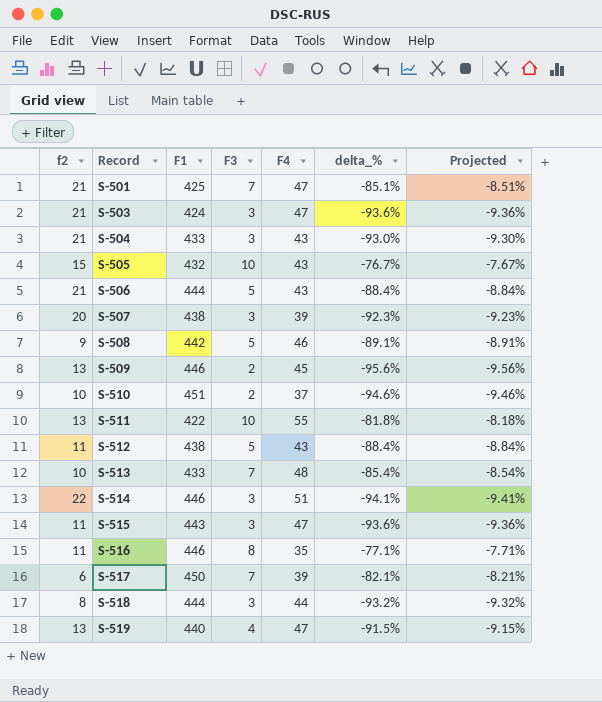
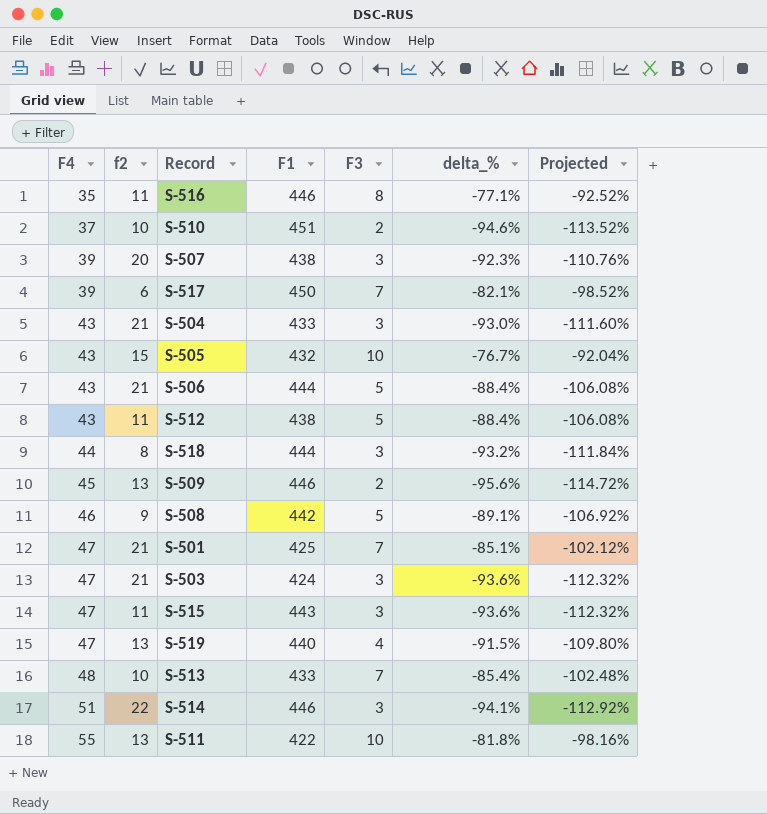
row order: Record ascending -> F4 ascending
column F4 | position: 5 -> 1
column Projected | formula: [delta_%] * 0.1 -> [delta_%] * 1.2

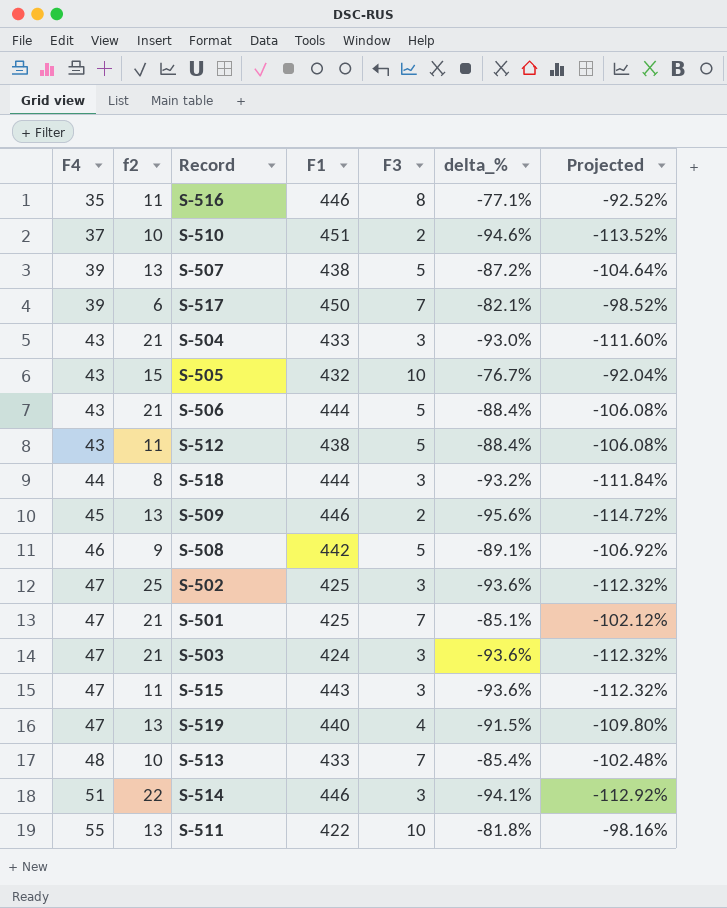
S-507 | f2: 20 -> 13
S-507 | F3: 3 -> 5
S-507 | delta_%: -92.3% -> -87.2%
S-507 | Projected: -110.76% -> -104.64%
row S-502: none -> 47 | 25 | 425 | 3 | -93.6% | -112.32%

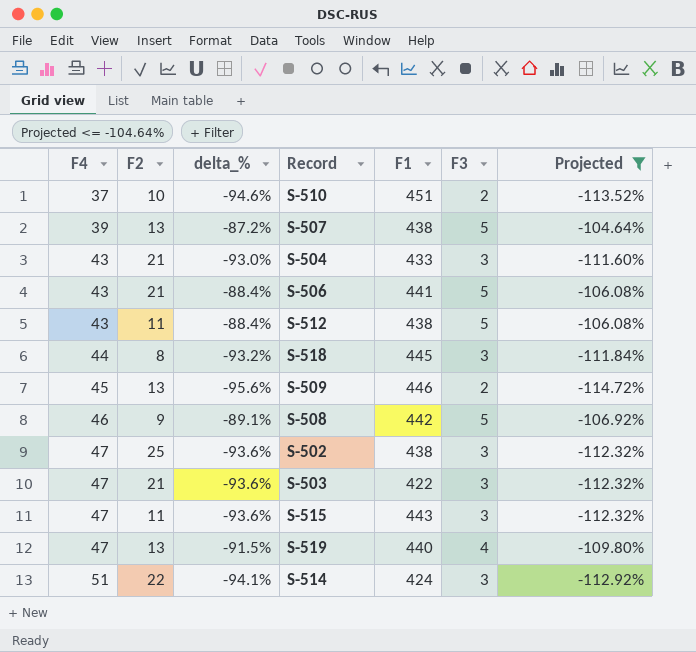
filter: none -> Projected <= -104.64%
column name: f2 -> F2
column delta_% | position: 6 -> 3
S-506 | F1: 444 -> 441
S-518 | F1: 444 -> 445
S-502 | F1: 425 -> 438
S-503 | F1: 424 -> 422
S-514 | F1: 446 -> 424

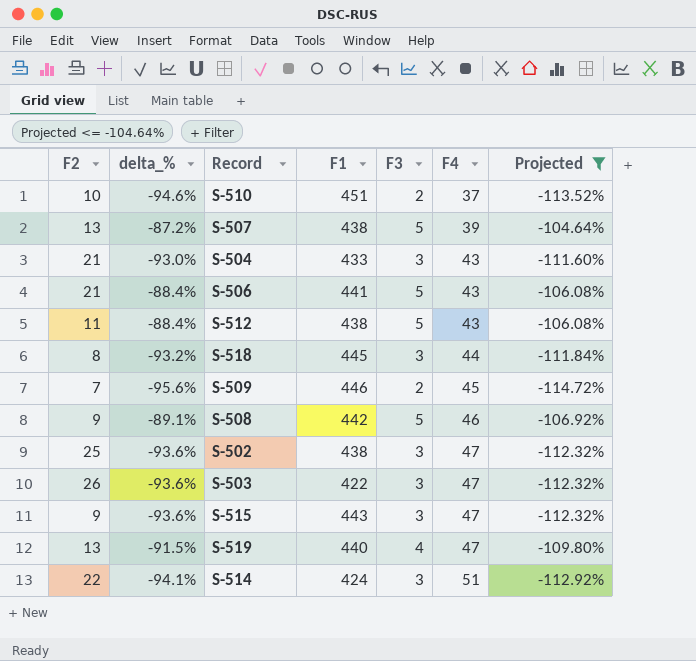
column F4 | position: 1 -> 6
S-509 | F2: 13 -> 7
S-503 | F2: 21 -> 26
S-515 | F2: 11 -> 9

